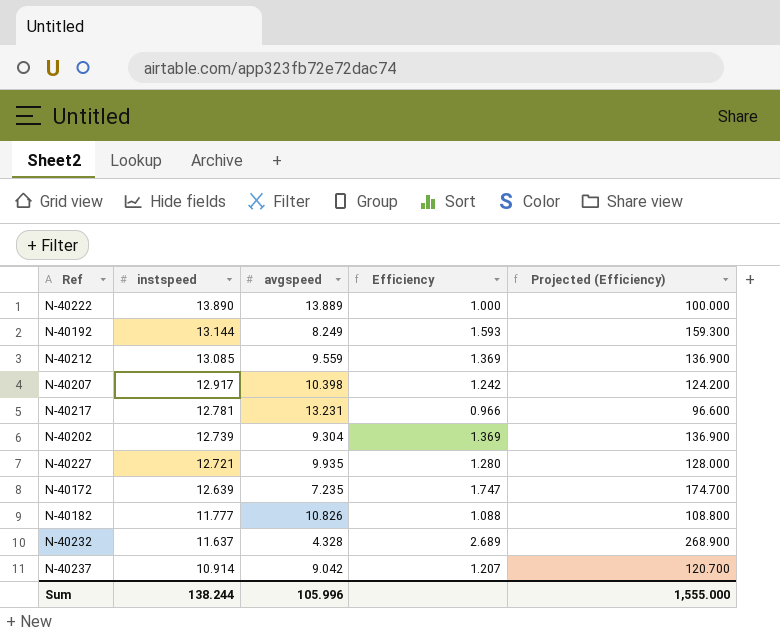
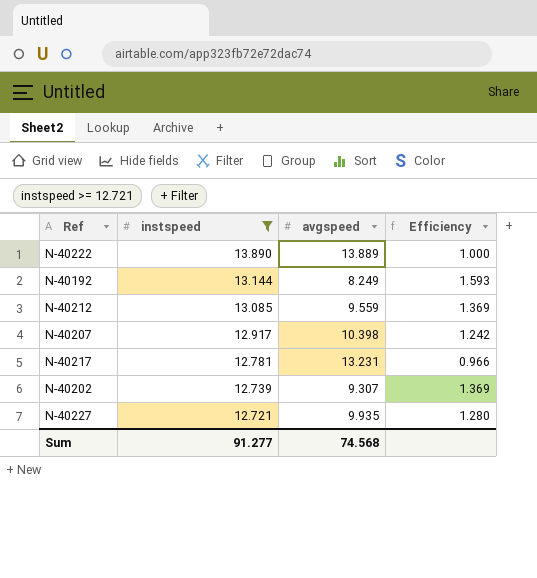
filter: none -> instspeed >= 12.721
column Projected (Efficiency) | formula: [Efficiency] * 100 -> none
N-40202 | avgspeed: 9.304 -> 9.307
Sum | instspeed: 138.244 -> 91.277
Sum | avgspeed: 105.996 -> 74.568

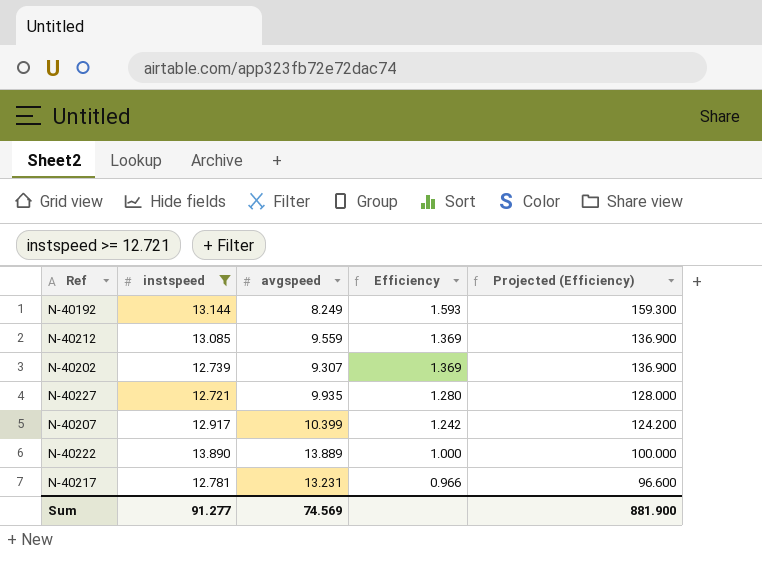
row order: instspeed descending -> Efficiency descending
column Projected (Efficiency) | formula: none -> [Efficiency] * 100
N-40207 | avgspeed: 10.398 -> 10.399
Sum | avgspeed: 74.568 -> 74.569

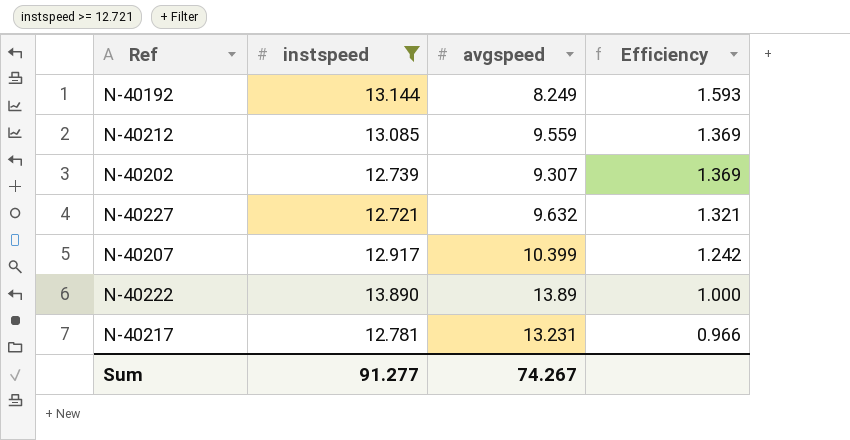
column Projected (Efficiency) | formula: [Efficiency] * 100 -> none
N-40227 | avgspeed: 9.935 -> 9.632
N-40227 | Efficiency: 1.280 -> 1.321
N-40222 | avgspeed: 13.889 -> 13.89
Sum | avgspeed: 74.569 -> 74.267

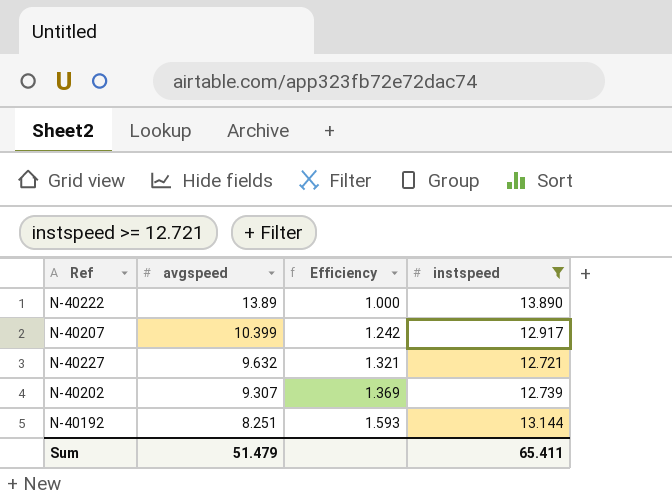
row order: Efficiency descending -> avgspeed descending
column instspeed | position: 2 -> 4
row N-40212: 13.085 | 9.559 | 1.369 -> none
row N-40217: 12.781 | 13.231 | 0.966 -> none
N-40192 | avgspeed: 8.249 -> 8.251
Sum | avgspeed: 74.267 -> 51.479
Sum | instspeed: 91.277 -> 65.411

